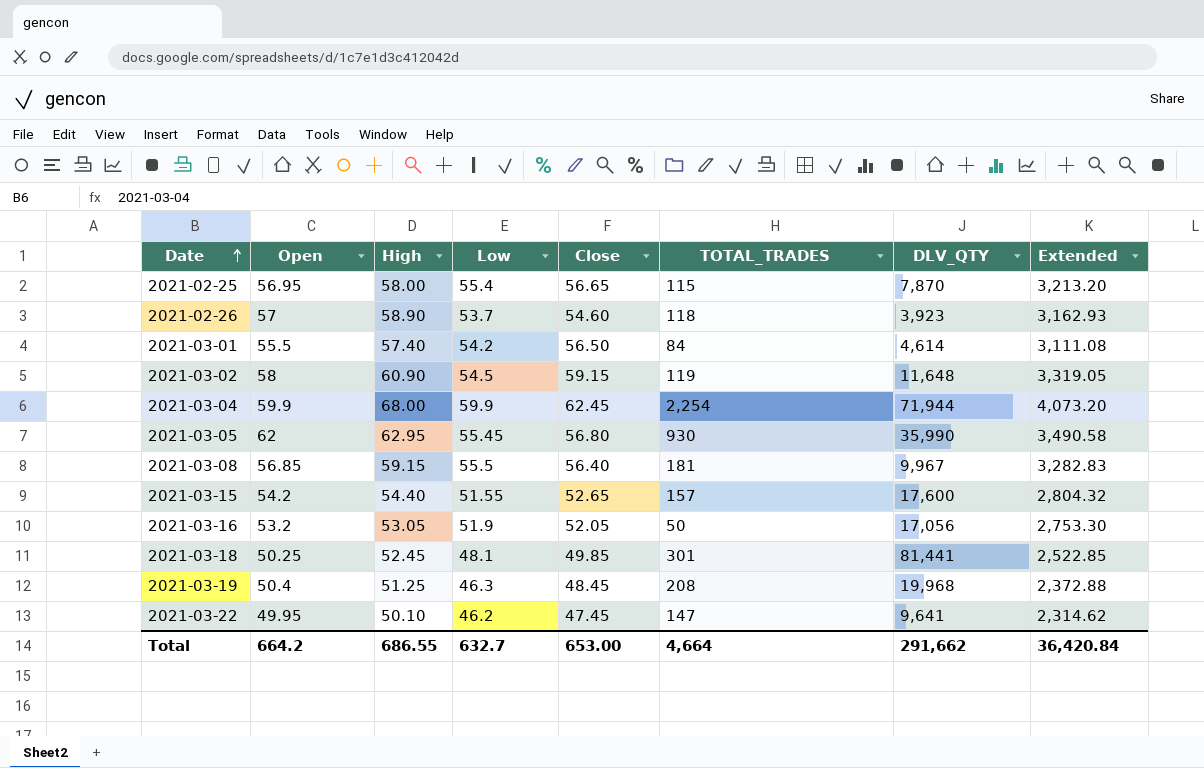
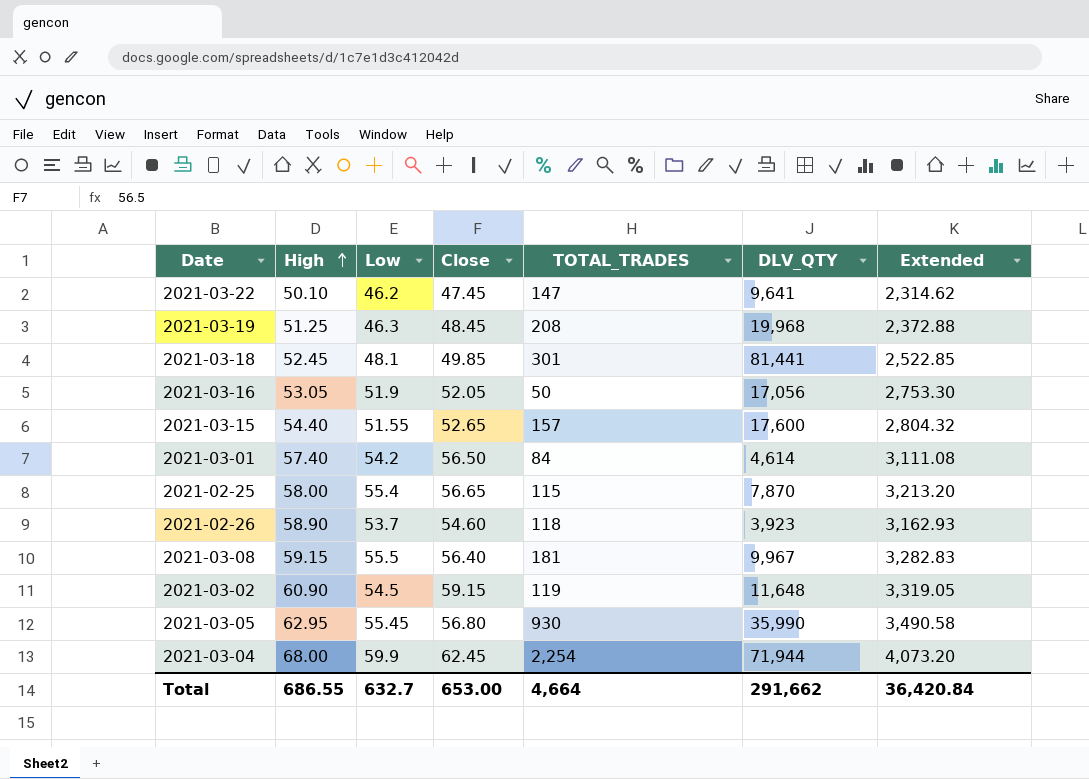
row order: Date ascending -> High ascending
column Open | position: 2 -> none

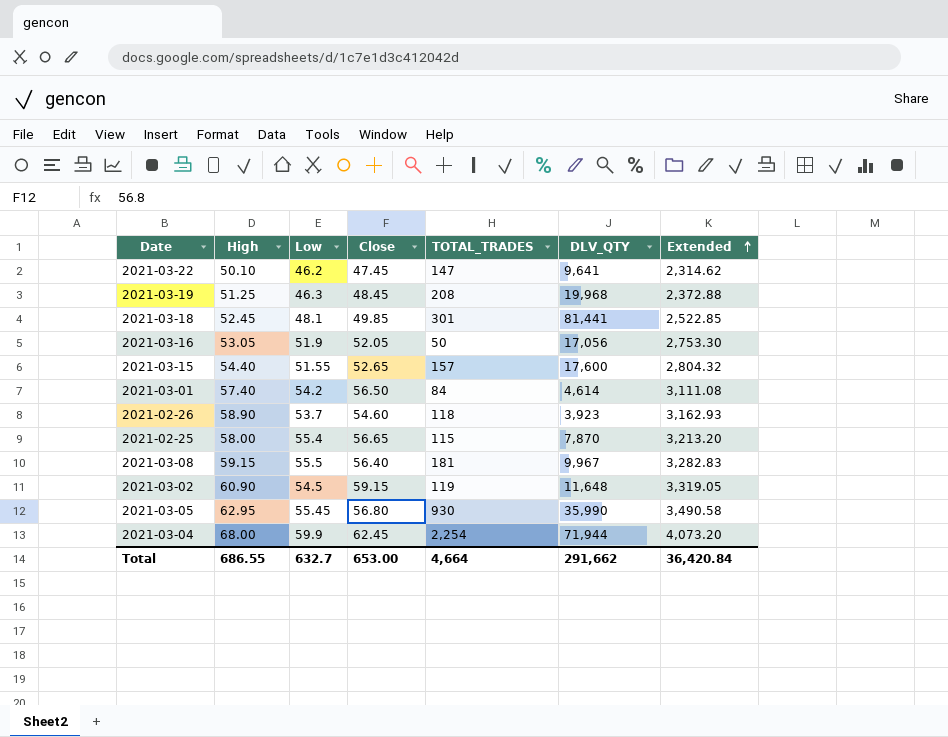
row order: High ascending -> Extended ascending

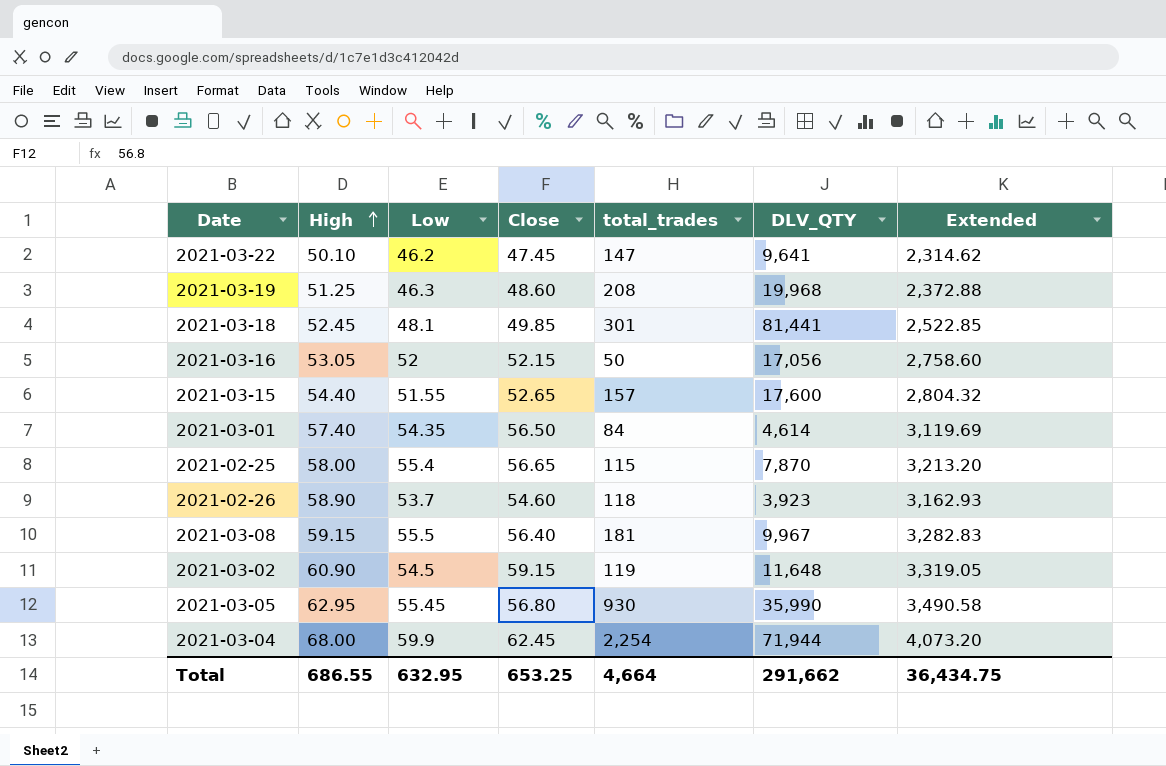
row order: Extended ascending -> High ascending
column name: TOTAL_TRADES -> total_trades
2021-03-19 | Close: 48.45 -> 48.60
2021-03-16 | Low: 51.9 -> 52
2021-03-16 | Close: 52.05 -> 52.15
2021-03-16 | Extended: 2,753.30 -> 2,758.60
2021-03-01 | Low: 54.2 -> 54.35
2021-03-01 | Extended: 3,111.08 -> 3,119.69
Total | Low: 632.7 -> 632.95
Total | Close: 653.00 -> 653.25
Total | Extended: 36,420.84 -> 36,434.75

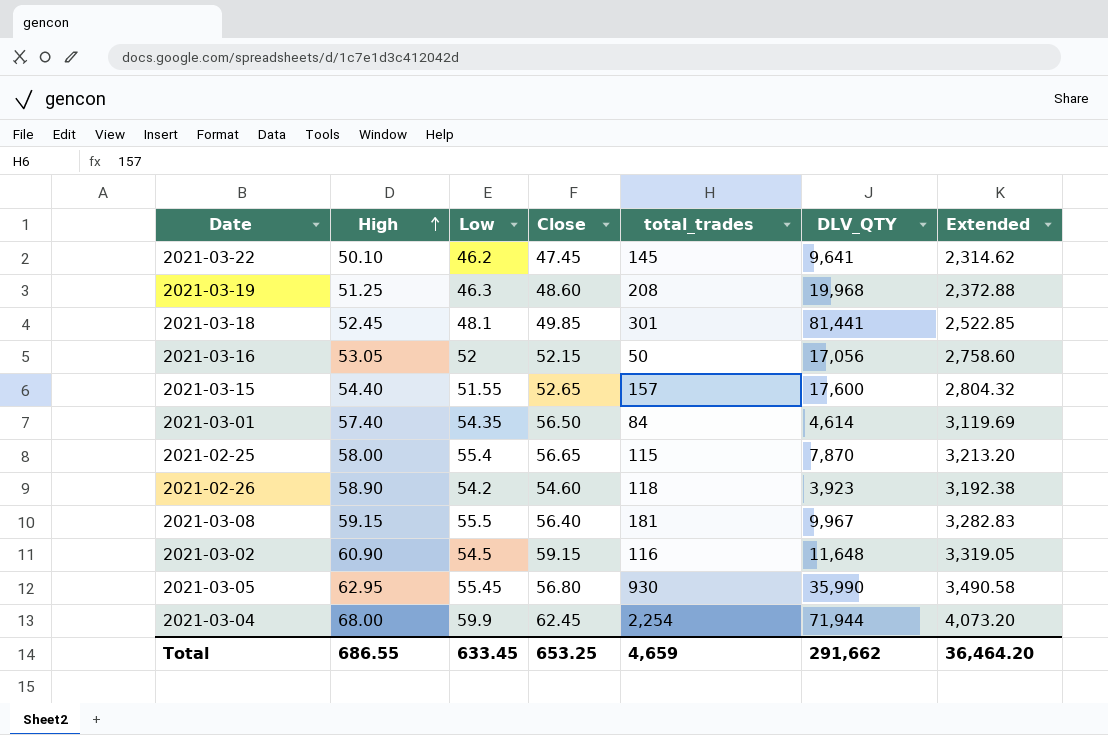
2021-03-22 | total_trades: 147 -> 145
2021-02-26 | Low: 53.7 -> 54.2
2021-02-26 | Extended: 3,162.93 -> 3,192.38
2021-03-02 | total_trades: 119 -> 116
Total | Low: 632.95 -> 633.45
Total | total_trades: 4,664 -> 4,659
Total | Extended: 36,434.75 -> 36,464.20

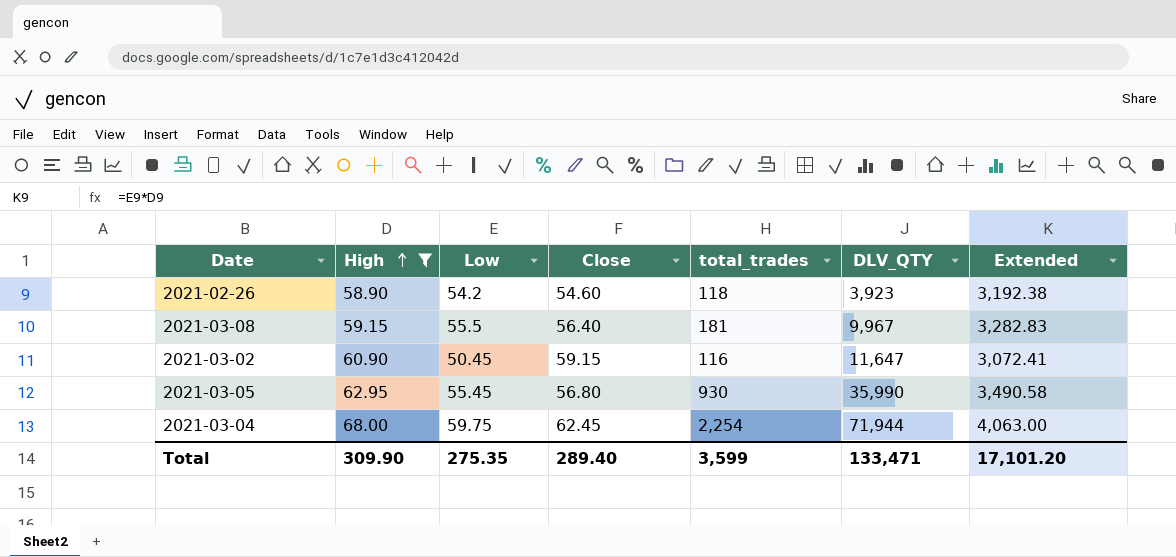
filter: none -> High >= 58.90
2021-03-02 | Low: 54.5 -> 50.45
2021-03-02 | DLV_QTY: 11,648 -> 11,647
2021-03-02 | Extended: 3,319.05 -> 3,072.41
2021-03-04 | Low: 59.9 -> 59.75
2021-03-04 | Extended: 4,073.20 -> 4,063.00
Total | High: 686.55 -> 309.90
Total | Low: 633.45 -> 275.35
Total | Close: 653.25 -> 289.40
Total | total_trades: 4,659 -> 3,599
Total | DLV_QTY: 291,662 -> 133,471
Total | Extended: 36,464.20 -> 17,101.20

